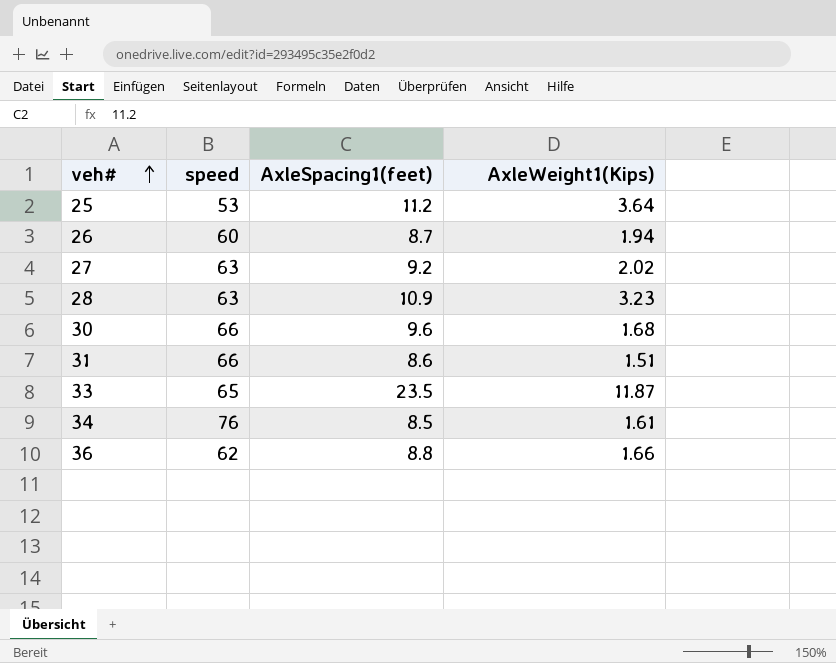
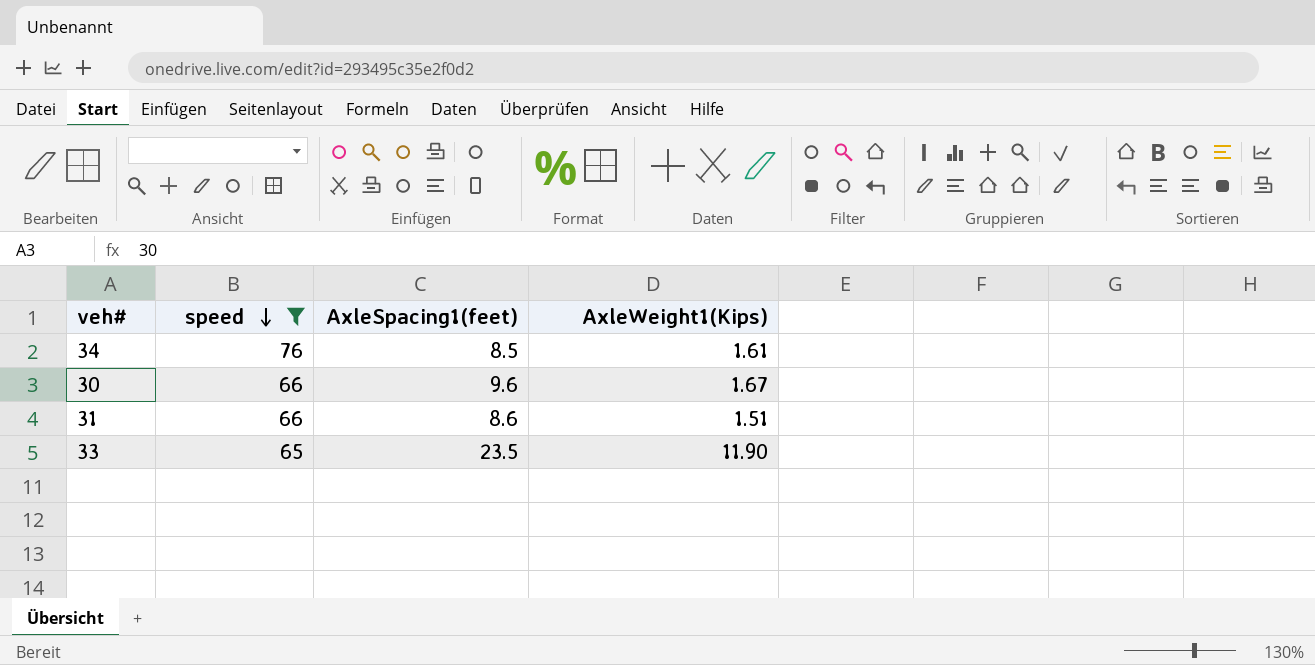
filter: none -> speed >= 65
row order: veh# ascending -> speed descending
30 | AxleWeight1(Kips): 1.68 -> 1.67
33 | AxleWeight1(Kips): 11.87 -> 11.90

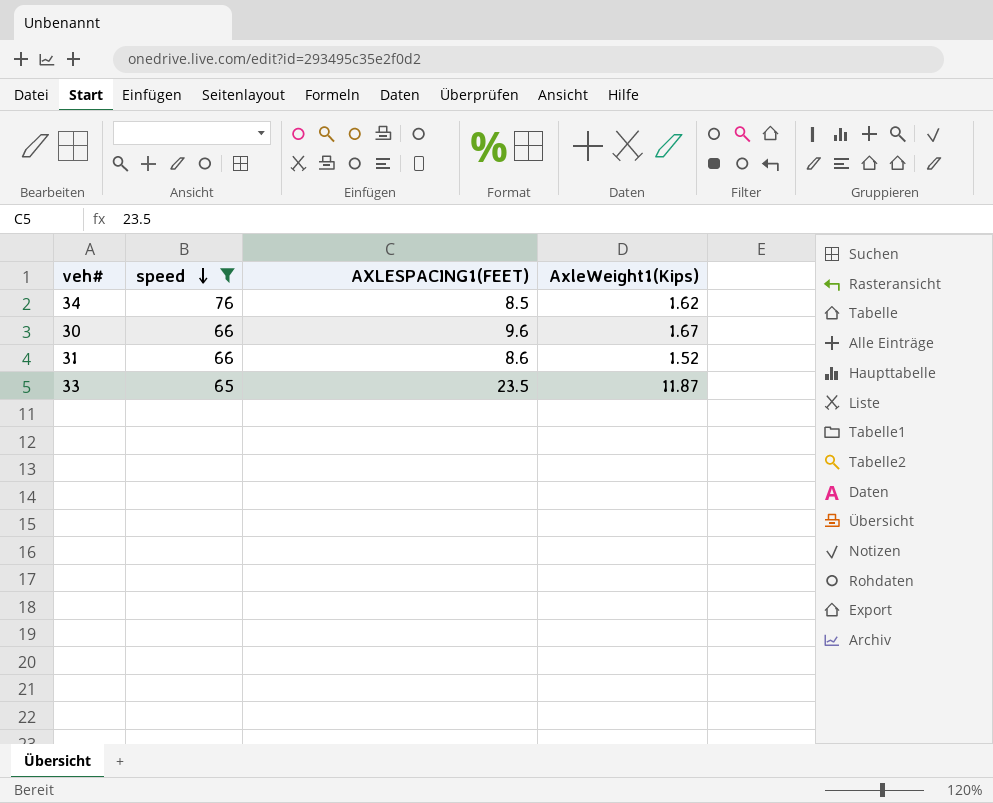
column name: AxleSpacing1(feet) -> AXLESPACING1(FEET)
34 | AxleWeight1(Kips): 1.61 -> 1.62
31 | AxleWeight1(Kips): 1.51 -> 1.52
33 | AxleWeight1(Kips): 11.90 -> 11.87

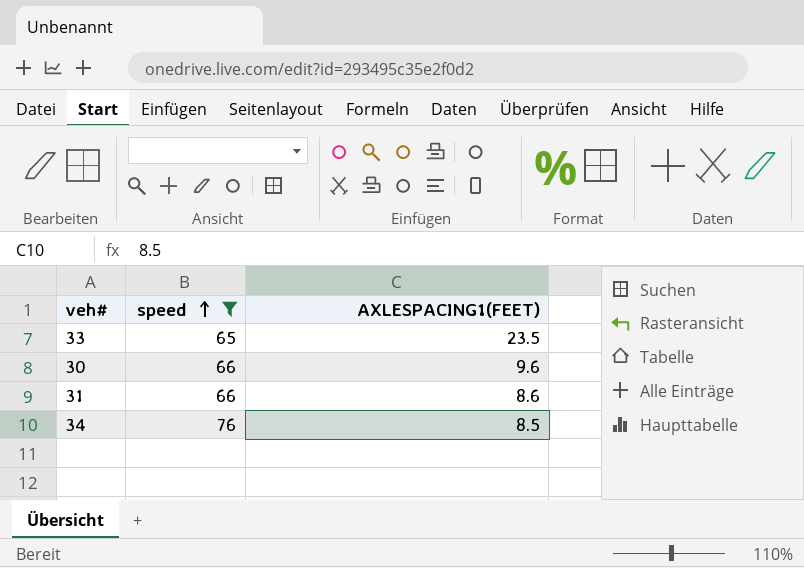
row order: speed descending -> speed ascending
column AxleWeight1(Kips) | position: 4 -> none

